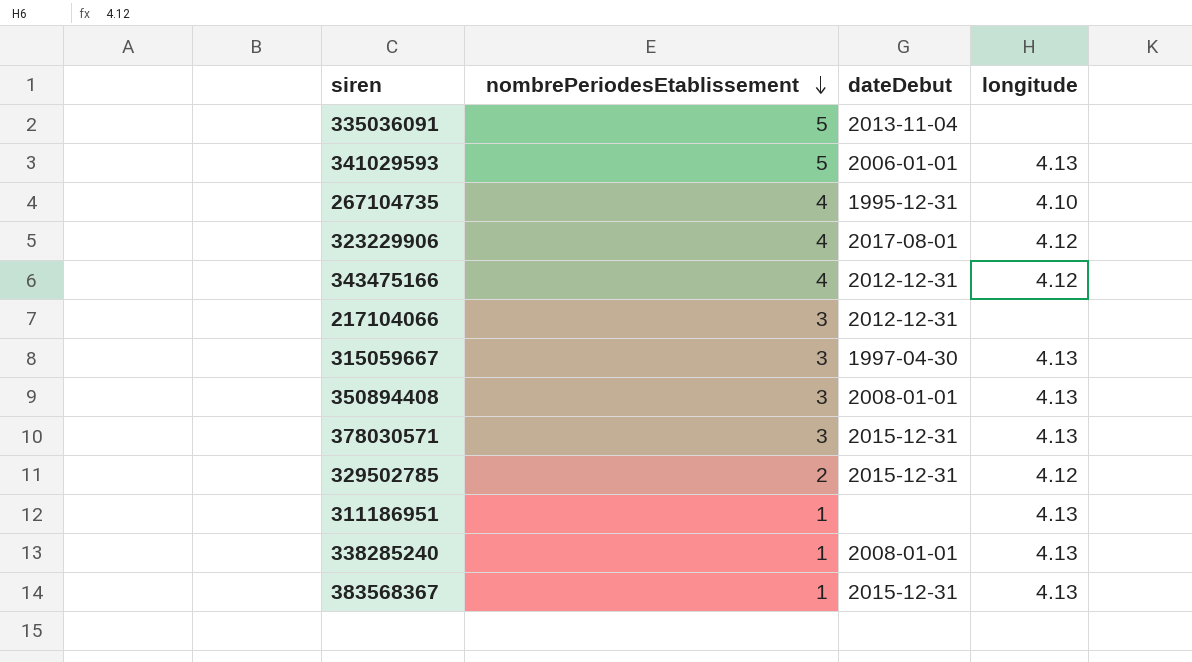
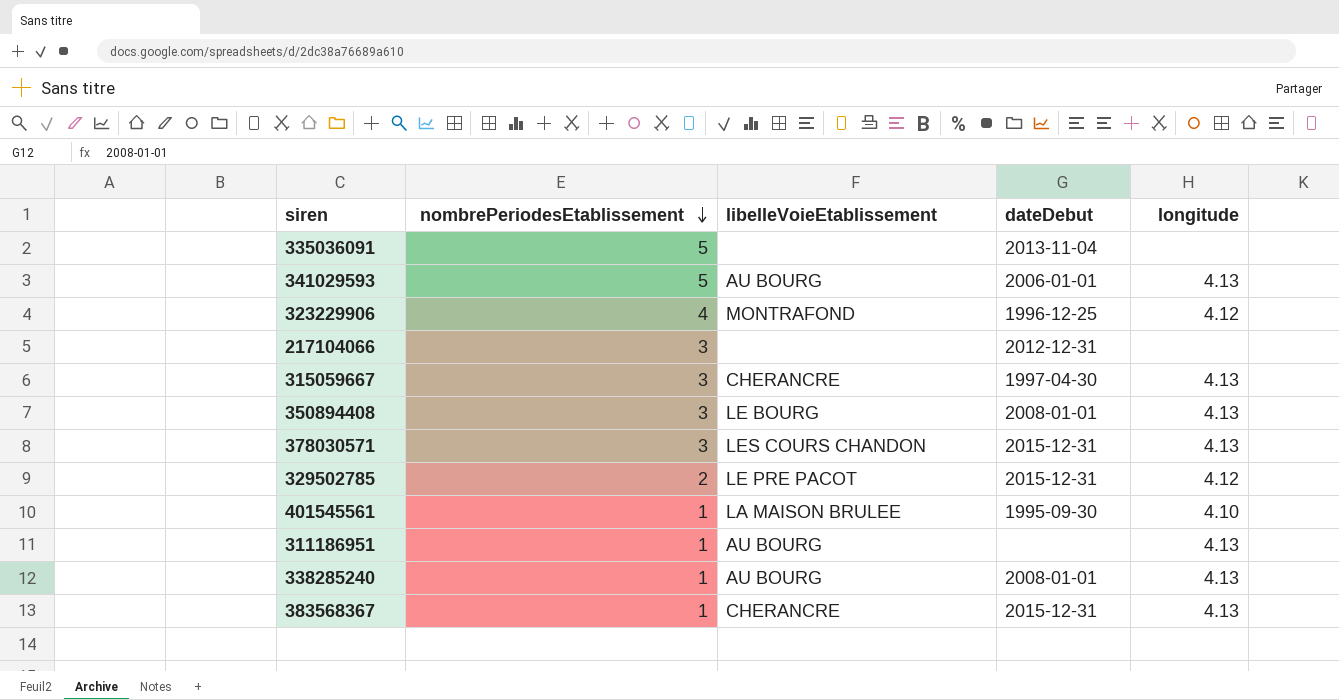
column libelleVoieEtablissement | position: none -> 3
row 267104735: 4 | 1995-12-31 | 4.10 -> none
row 343475166: 4 | 2012-12-31 | 4.12 -> none
323229906 | dateDebut: 2017-08-01 -> 1996-12-25
row 401545561: none -> 1 | LA MAISON BRULEE | 1995-09-30 | 4.10

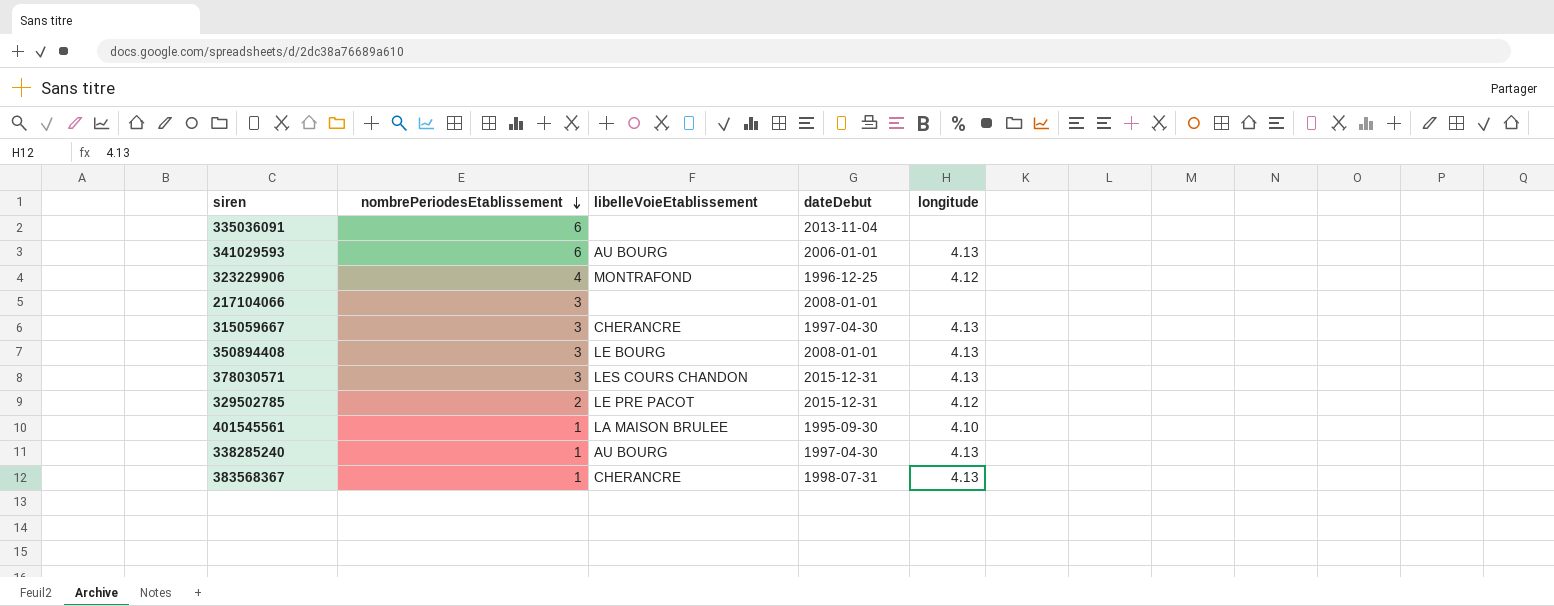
row 311186951: 1 | AU BOURG | none | 4.13 -> none
335036091 | nombrePeriodesEtablissement: 5 -> 6
341029593 | nombrePeriodesEtablissement: 5 -> 6
217104066 | dateDebut: 2012-12-31 -> 2008-01-01
338285240 | dateDebut: 2008-01-01 -> 1997-04-30
383568367 | dateDebut: 2015-12-31 -> 1998-07-31

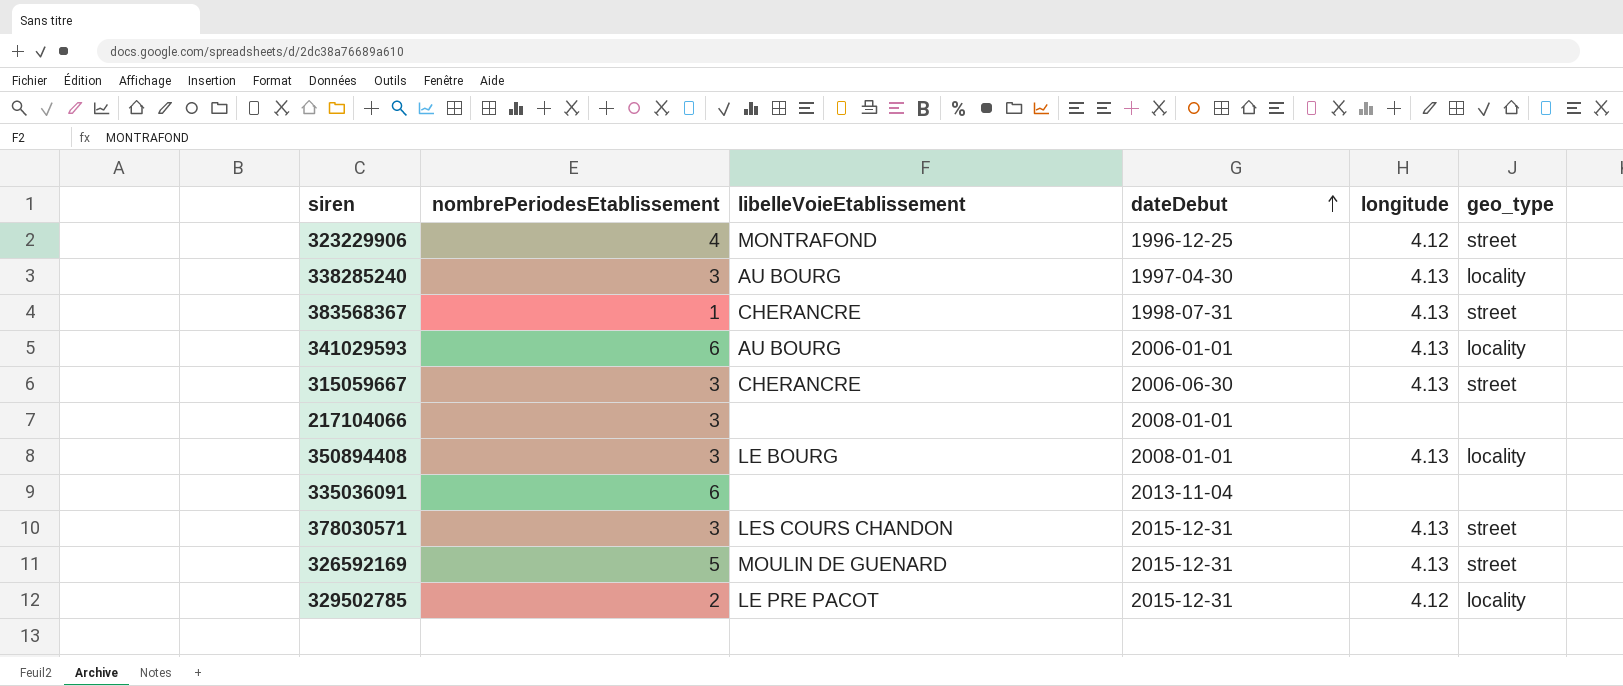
row order: nombrePeriodesEtablissement descending -> dateDebut ascending
column geo_type | position: none -> 6
row 401545561: 1 | LA MAISON BRULEE | 1995-09-30 | 4.10 -> none
338285240 | nombrePeriodesEtablissement: 1 -> 3
315059667 | dateDebut: 1997-04-30 -> 2006-06-30
row 326592169: none -> 5 | MOULIN DE GUENARD | 2015-12-31 | 4.13 | street

